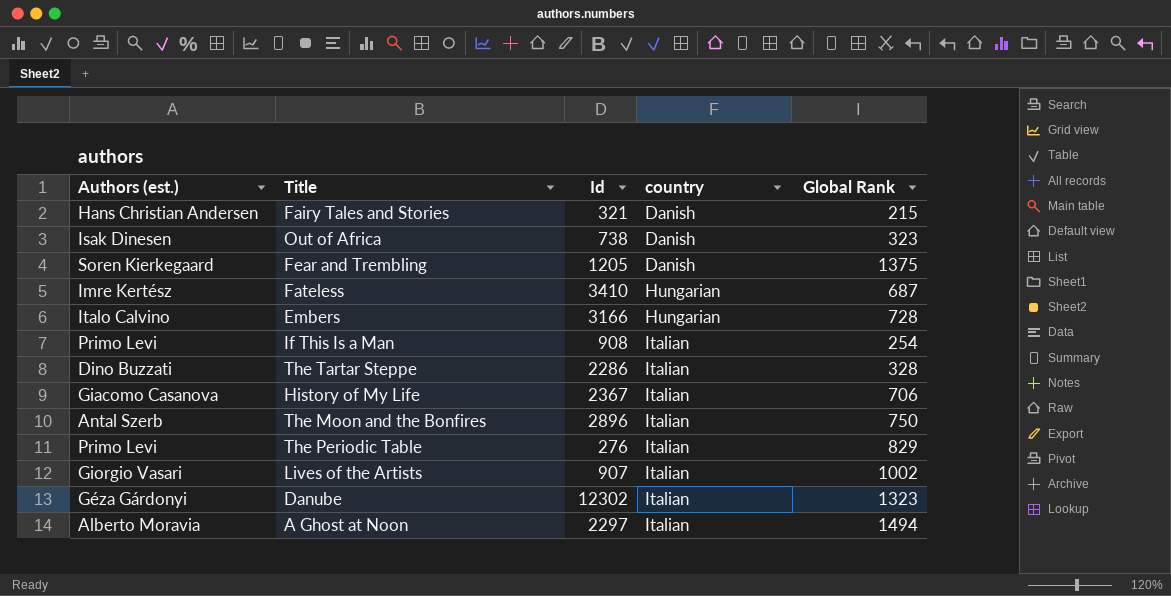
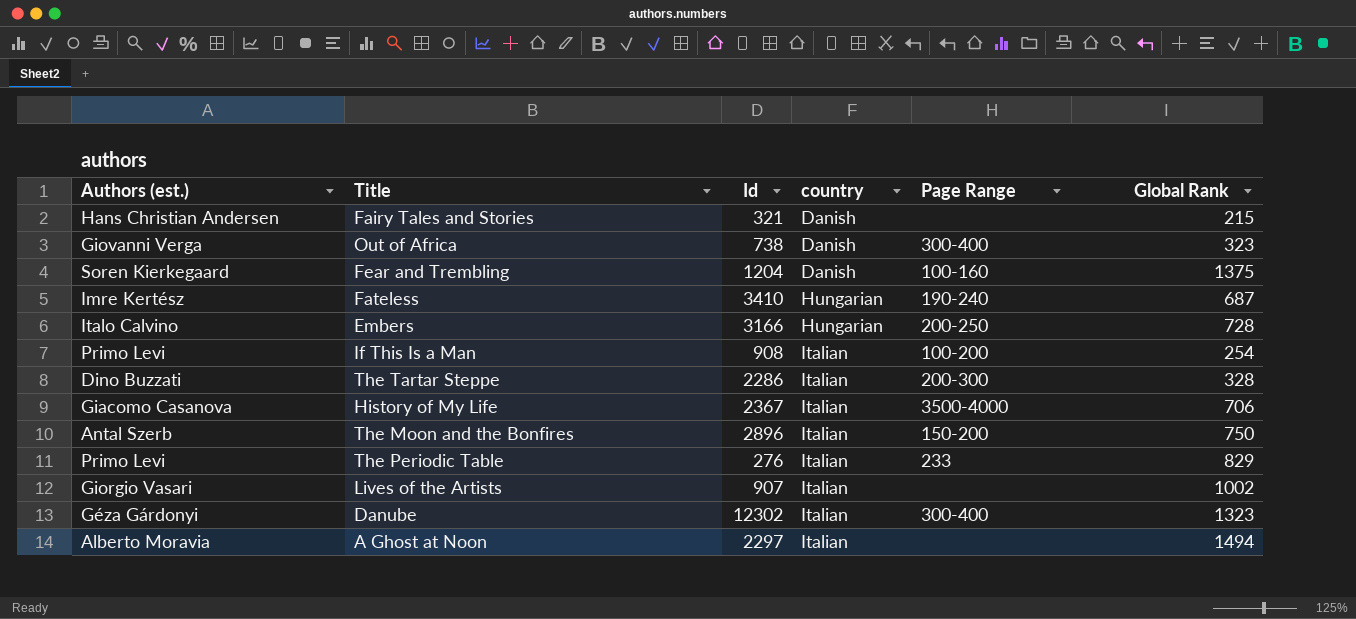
column Page Range | position: none -> 5
Out of Africa | Authors (est.): Isak Dinesen -> Giovanni Verga
Fear and Trembling | Id: 1205 -> 1204

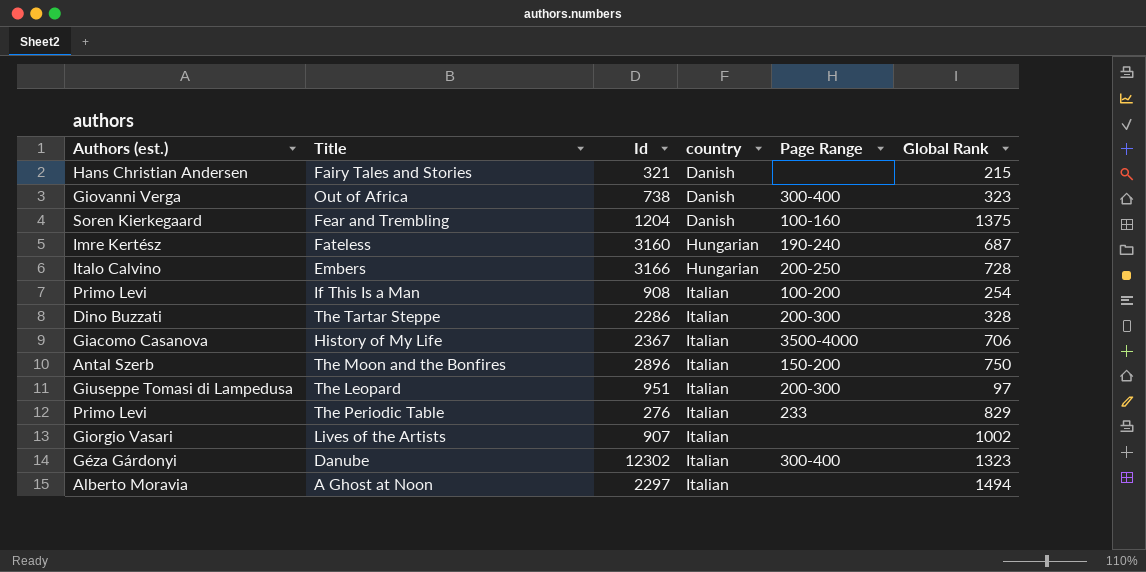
Fateless | Id: 3410 -> 3160
row The Leopard: none -> Giuseppe Tomasi di Lampedusa | 951 | Italian | 200-300 | 97

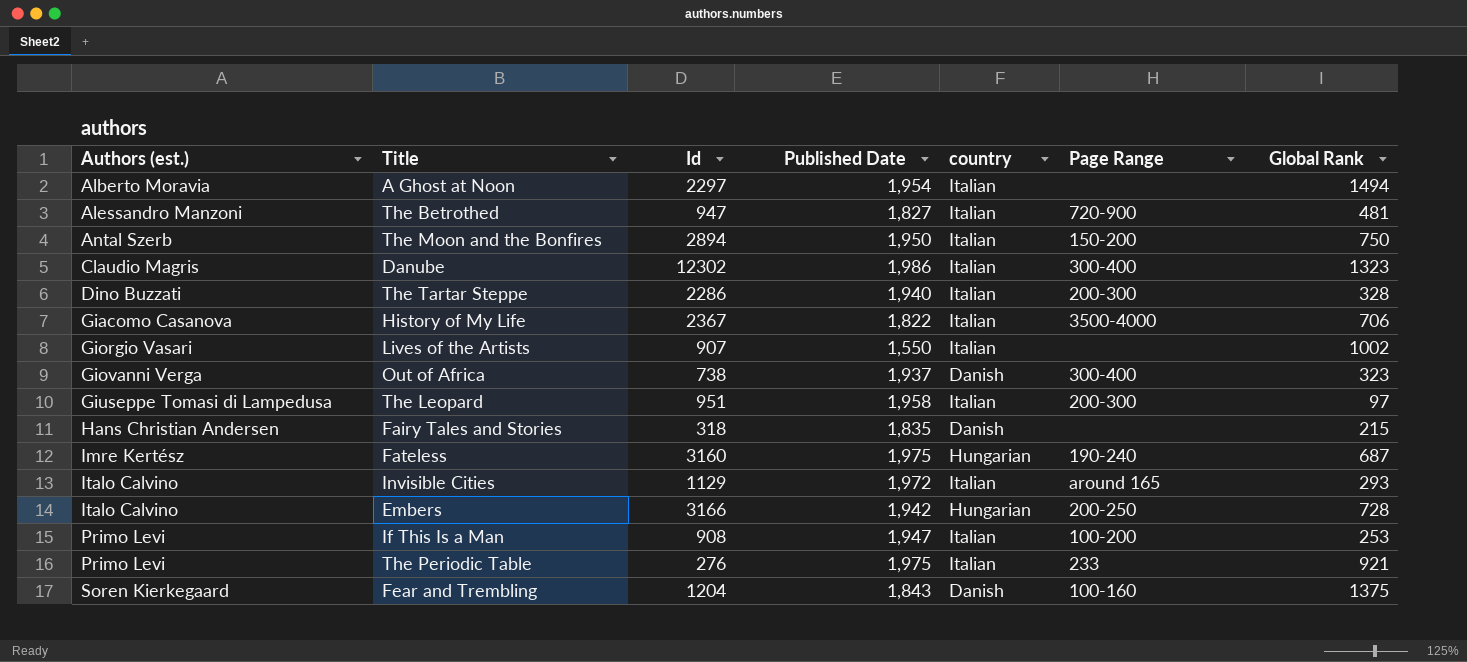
row order: country ascending -> Authors (est.) ascending
column Published Date | position: none -> 4
row The Betrothed: none -> Alessandro Manzoni | 947 | 1,827 | Italian | 720-900 | 481
The Moon and the Bonfires | Id: 2896 -> 2894
Danube | Authors (est.): Géza Gárdonyi -> Claudio Magris
Fairy Tales and Stories | Id: 321 -> 318
row Invisible Cities: none -> Italo Calvino | 1129 | 1,972 | Italian | around 165 | 293
If This Is a Man | Global Rank: 254 -> 253
The Periodic Table | Global Rank: 829 -> 921

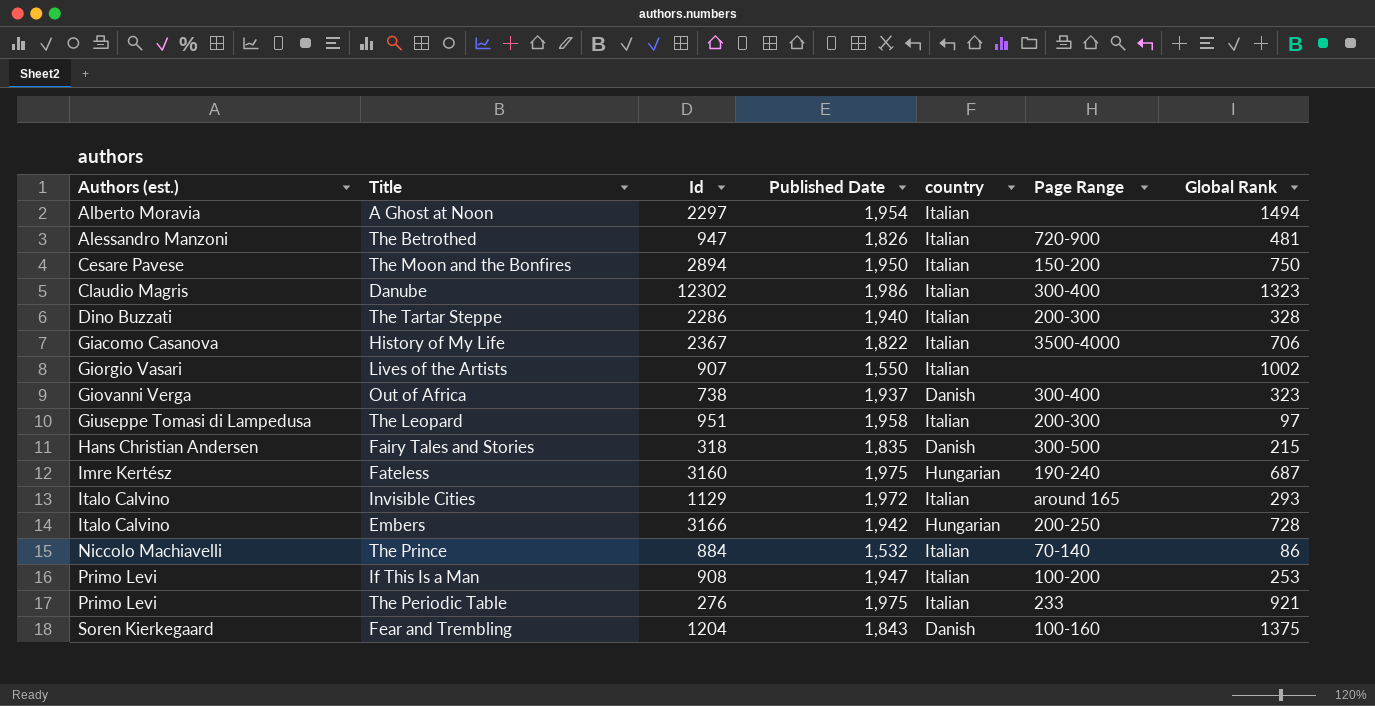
The Betrothed | Published Date: 1,827 -> 1,826
The Moon and the Bonfires | Authors (est.): Antal Szerb -> Cesare Pavese
Fairy Tales and Stories | Page Range: none -> 300-500
row The Prince: none -> Niccolo Machiavelli | 884 | 1,532 | Italian | 70-140 | 86

